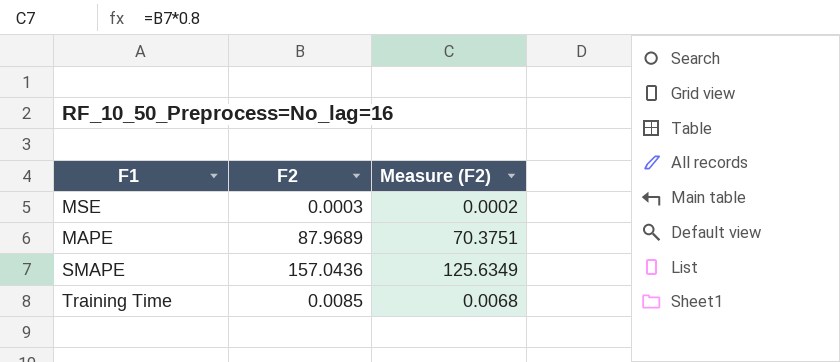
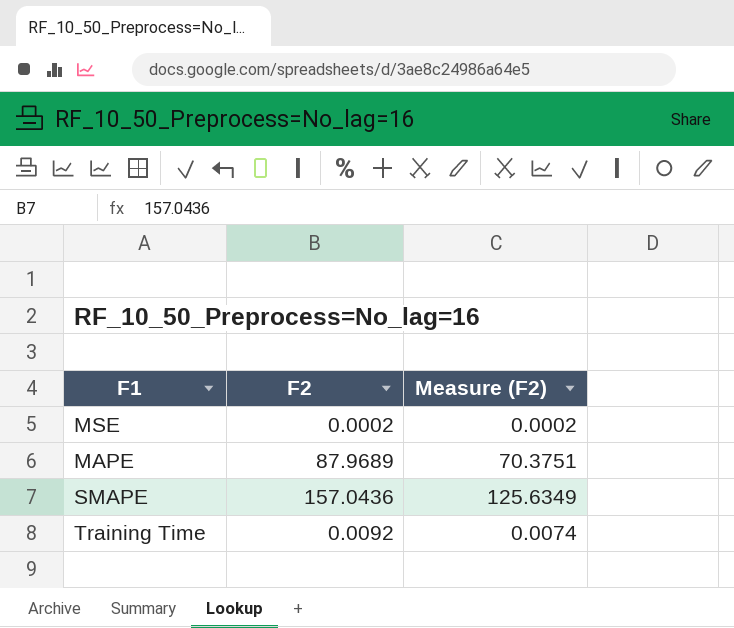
MSE | F2: 0.0003 -> 0.0002
Training Time | F2: 0.0085 -> 0.0092
Training Time | Measure (F2): 0.0068 -> 0.0074

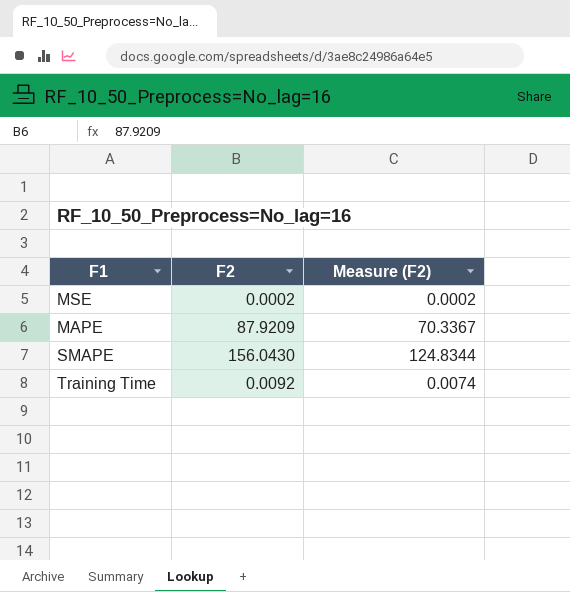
MAPE | F2: 87.9689 -> 87.9209
MAPE | Measure (F2): 70.3751 -> 70.3367
SMAPE | F2: 157.0436 -> 156.0430
SMAPE | Measure (F2): 125.6349 -> 124.8344

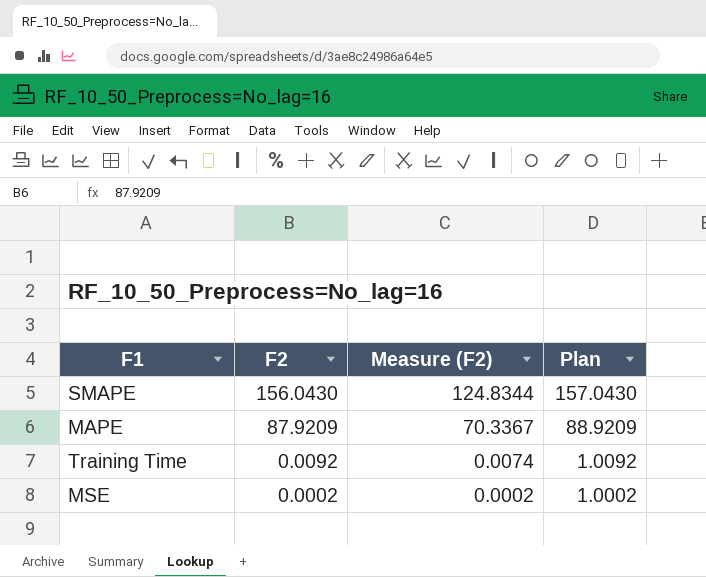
row order: none -> F2 descending
column Plan | formula: none -> [F2] + 1

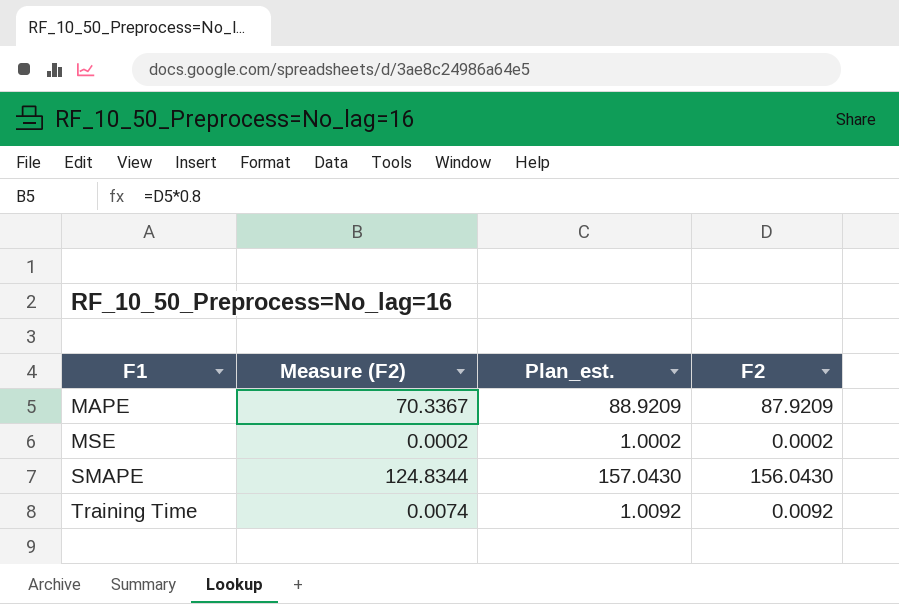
row order: F2 descending -> F1 ascending
column name: Plan -> Plan_est.
column F2 | position: 2 -> 4

